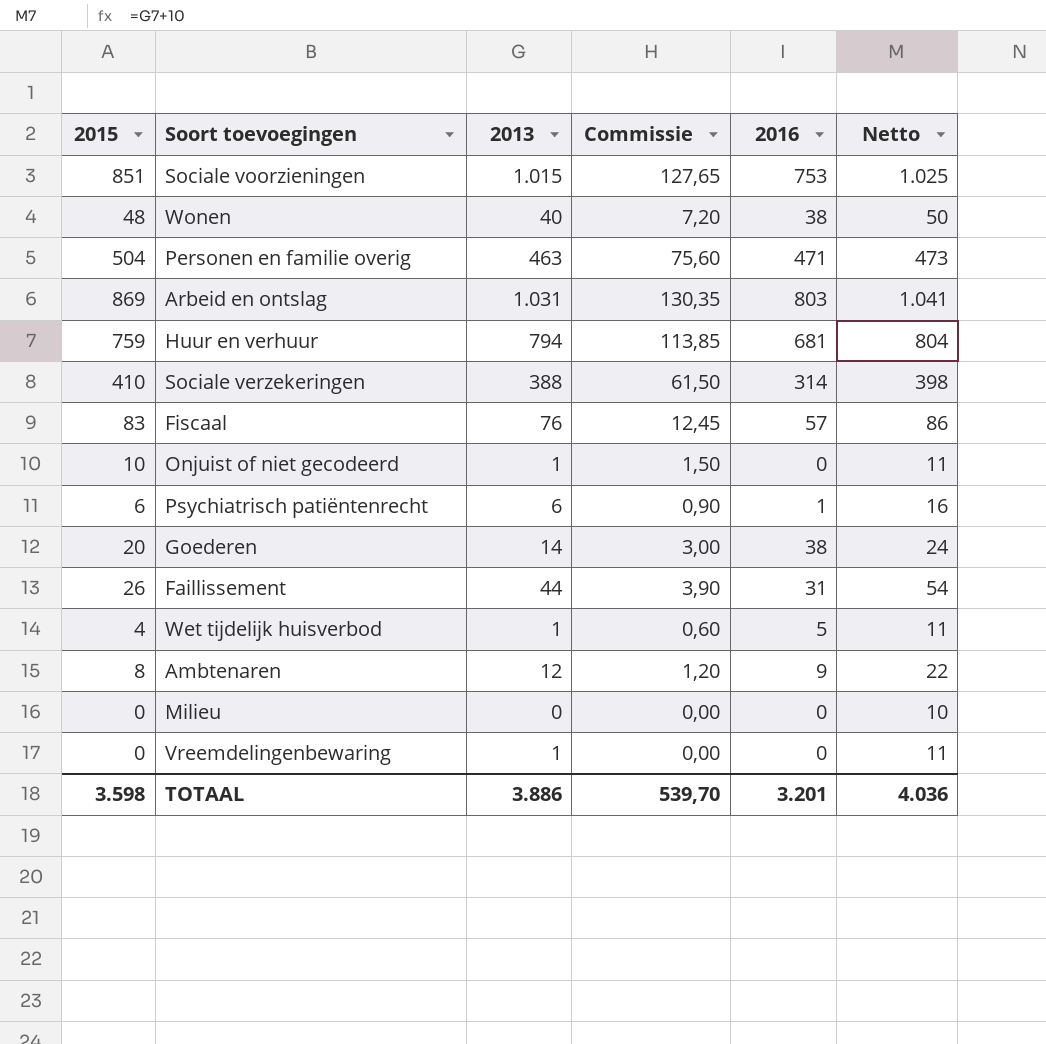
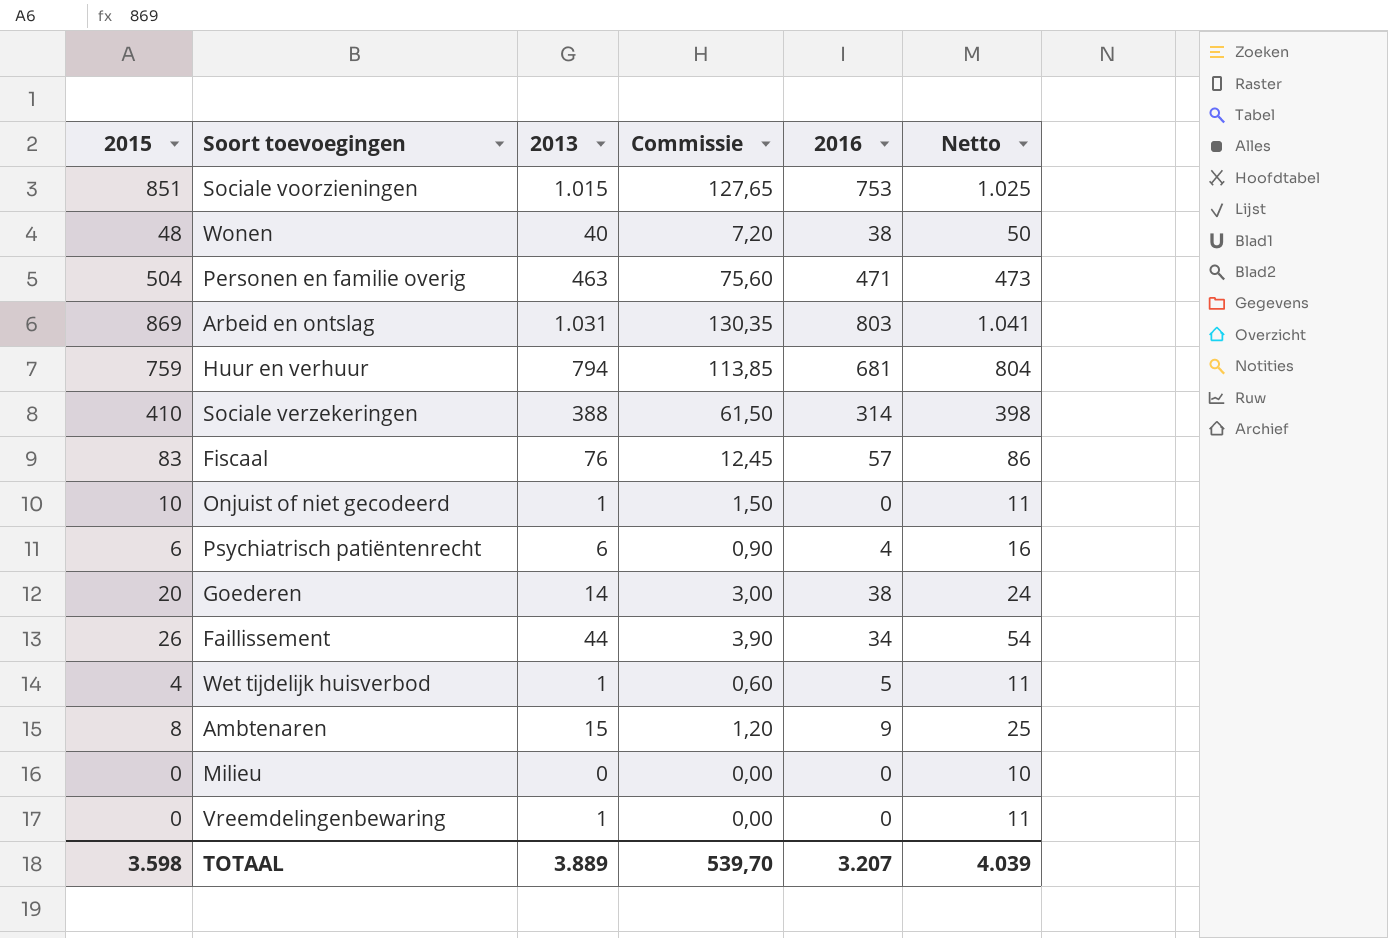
Psychiatrisch patiëntenrecht | 2016: 1 -> 4
Faillissement | 2016: 31 -> 34
Ambtenaren | 2013: 12 -> 15
Ambtenaren | Netto: 22 -> 25
TOTAAL | 2013: 3.886 -> 3.889
TOTAAL | 2016: 3.201 -> 3.207
TOTAAL | Netto: 4.036 -> 4.039

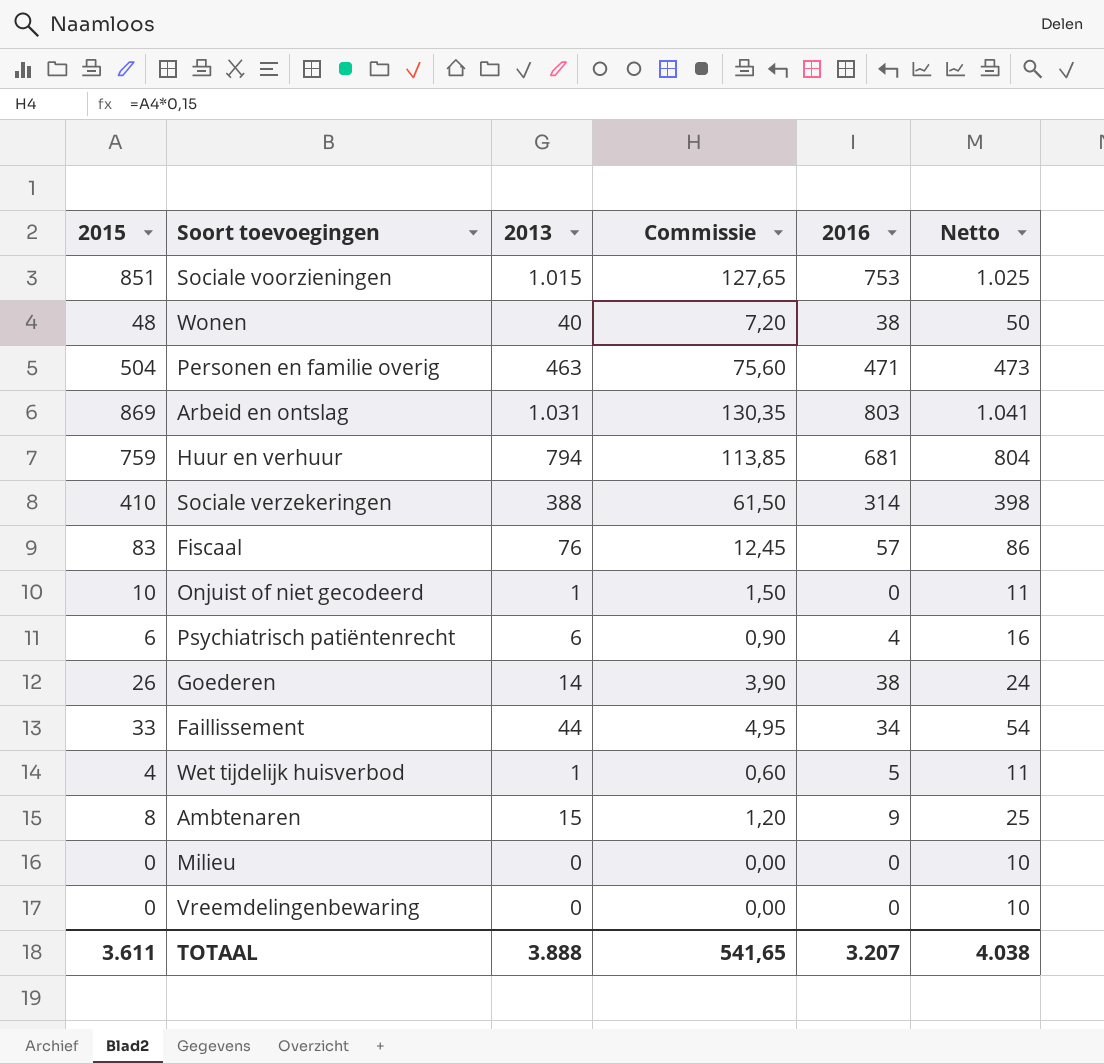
Goederen | 2015: 20 -> 26
Goederen | Commissie: 3,00 -> 3,90
Faillissement | 2015: 26 -> 33
Faillissement | Commissie: 3,90 -> 4,95
Vreemdelingenbewaring | 2013: 1 -> 0
Vreemdelingenbewaring | Netto: 11 -> 10
TOTAAL | 2015: 3.598 -> 3.611
TOTAAL | 2013: 3.889 -> 3.888
TOTAAL | Commissie: 539,70 -> 541,65
TOTAAL | Netto: 4.039 -> 4.038

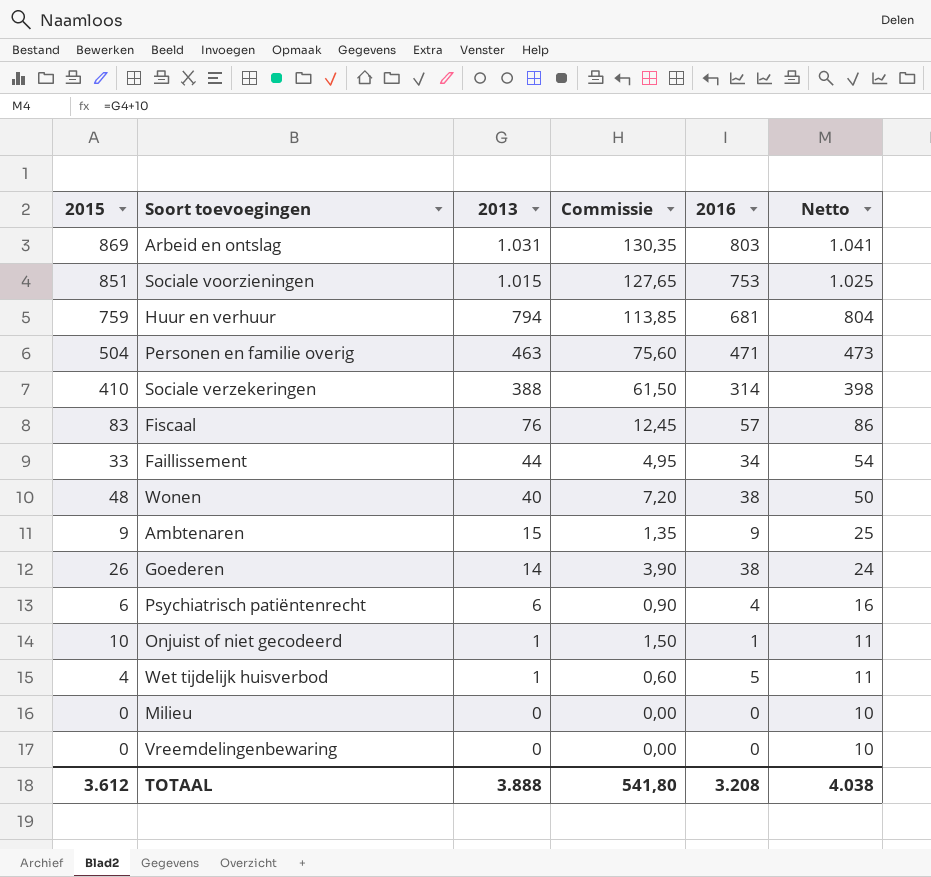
row order: none -> 2013 descending
Ambtenaren | 2015: 8 -> 9
Ambtenaren | Commissie: 1,20 -> 1,35
Onjuist of niet gecodeerd | 2016: 0 -> 1
TOTAAL | 2015: 3.611 -> 3.612
TOTAAL | Commissie: 541,65 -> 541,80
TOTAAL | 2016: 3.207 -> 3.208

